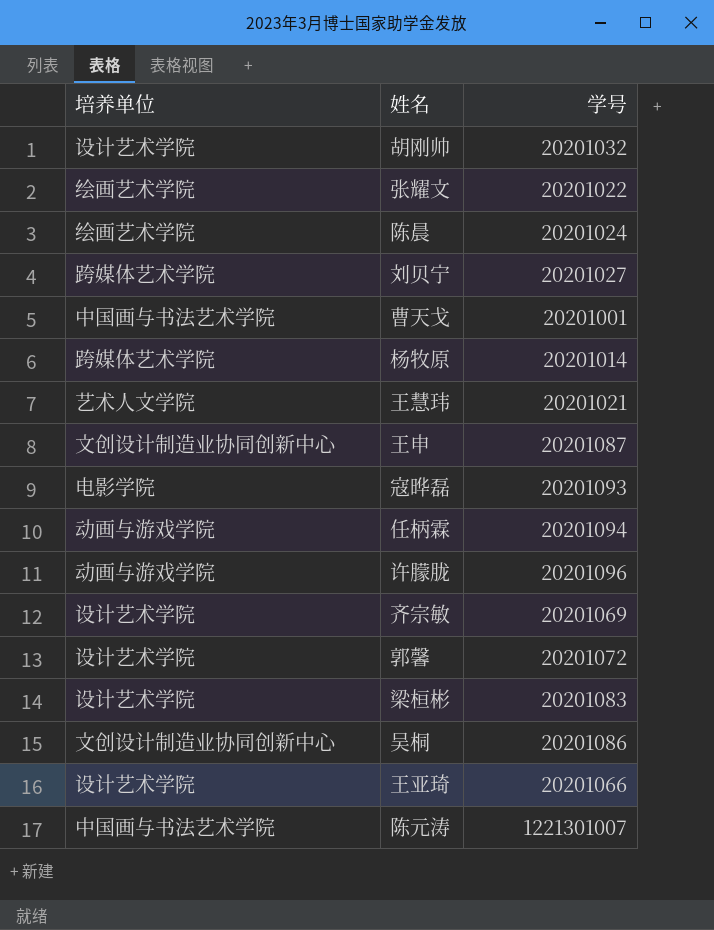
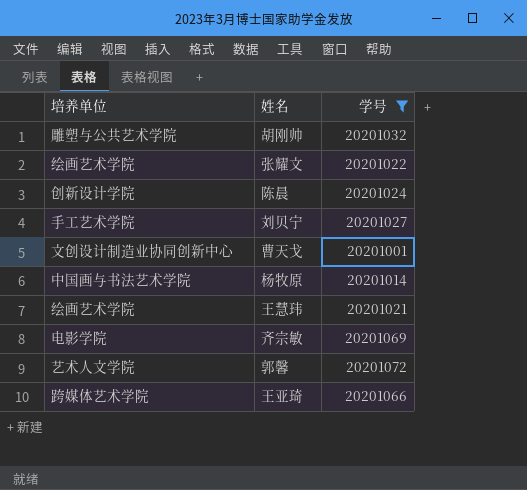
filter: none -> 学号 <= 20201072
胡刚帅 | 培养单位: 设计艺术学院 -> 雕塑与公共艺术学院
陈晨 | 培养单位: 绘画艺术学院 -> 创新设计学院
刘贝宁 | 培养单位: 跨媒体艺术学院 -> 手工艺术学院
曹天戈 | 培养单位: 中国画与书法艺术学院 -> 文创设计制造业协同创新中心
杨牧原 | 培养单位: 跨媒体艺术学院 -> 中国画与书法艺术学院
王慧玮 | 培养单位: 艺术人文学院 -> 绘画艺术学院
齐宗敏 | 培养单位: 设计艺术学院 -> 电影学院
郭馨 | 培养单位: 设计艺术学院 -> 艺术人文学院
王亚琦 | 培养单位: 设计艺术学院 -> 跨媒体艺术学院

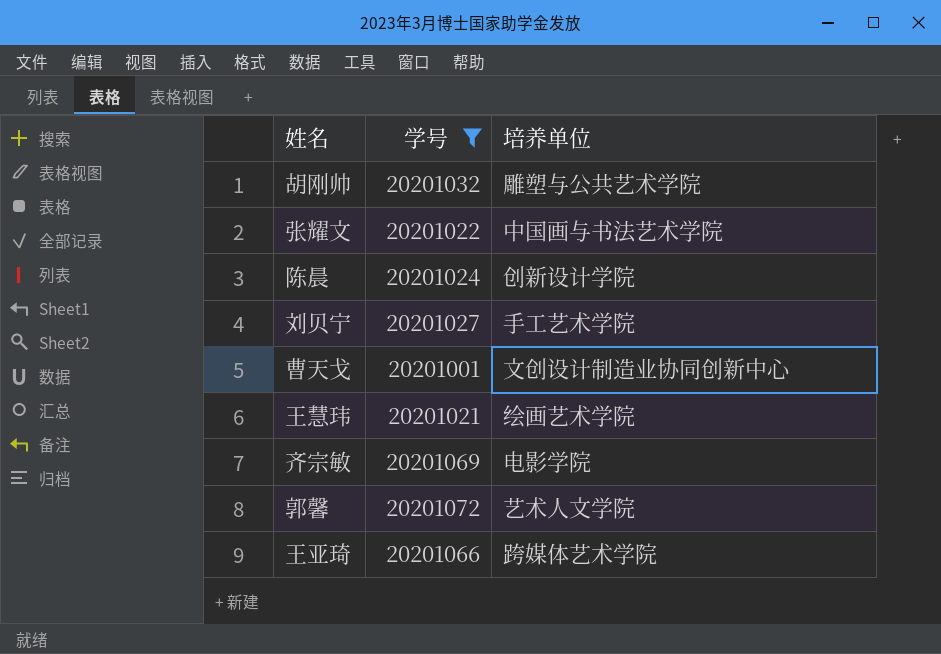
column 培养单位 | position: 1 -> 3
row 杨牧原: 中国画与书法艺术学院 | 20201014 -> none
张耀文 | 培养单位: 绘画艺术学院 -> 中国画与书法艺术学院

